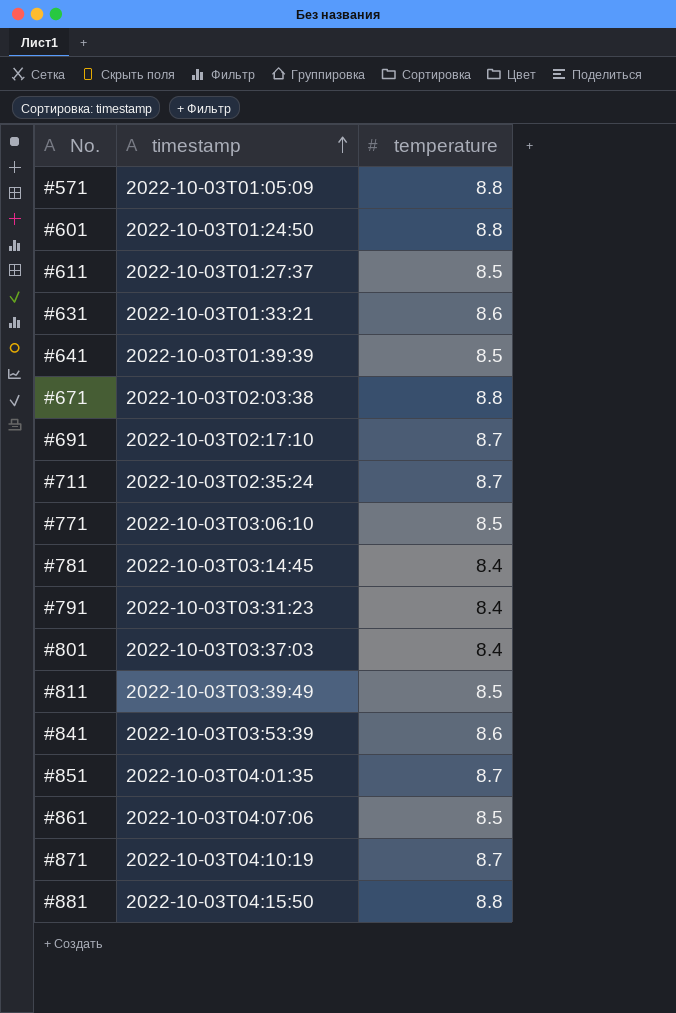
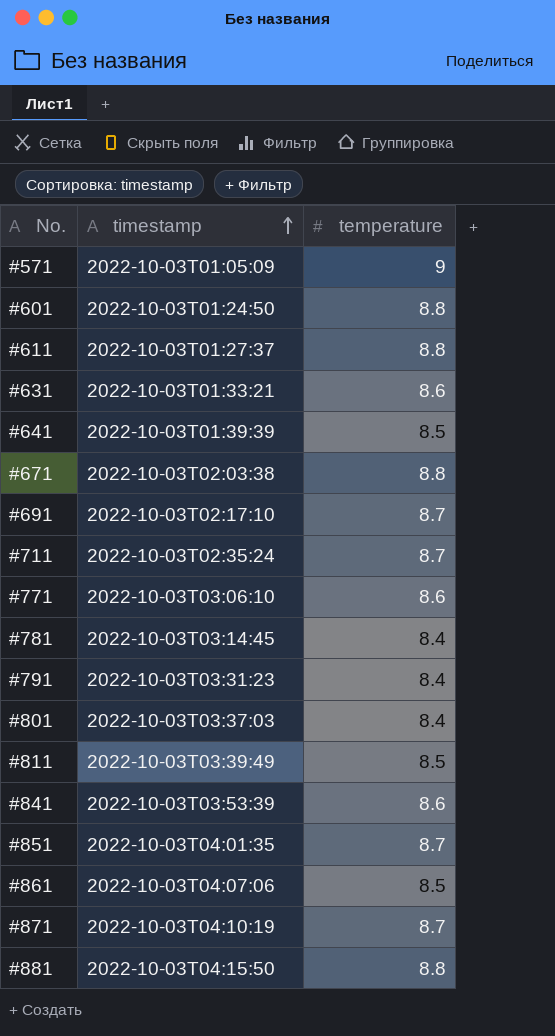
#571 | temperature: 8.8 -> 9
#611 | temperature: 8.5 -> 8.8
#771 | temperature: 8.5 -> 8.6

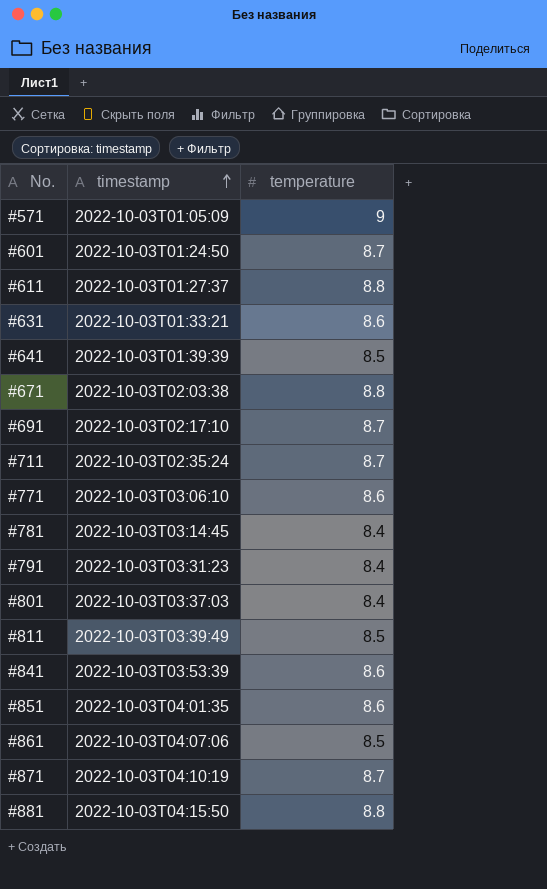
#601 | temperature: 8.8 -> 8.7
#851 | temperature: 8.7 -> 8.6

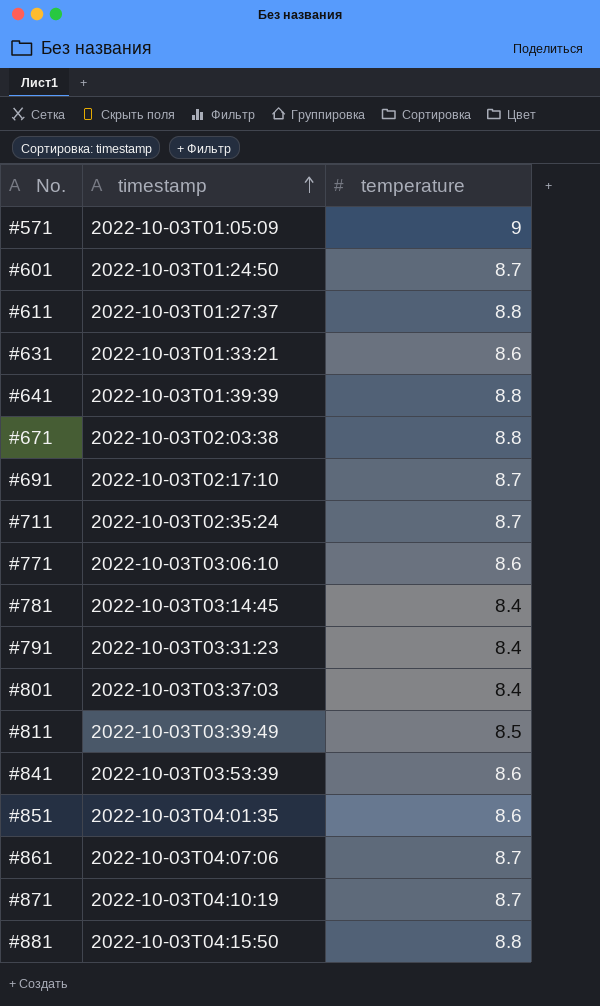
#641 | temperature: 8.5 -> 8.8
#861 | temperature: 8.5 -> 8.7

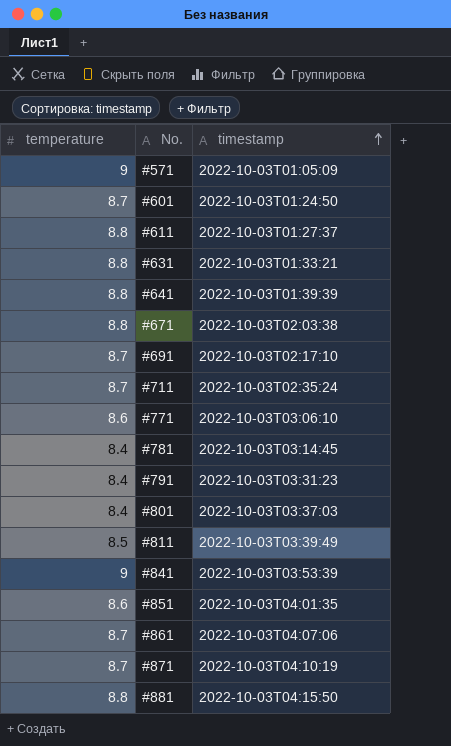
column temperature | position: 3 -> 1
#631 | temperature: 8.6 -> 8.8
#841 | temperature: 8.6 -> 9

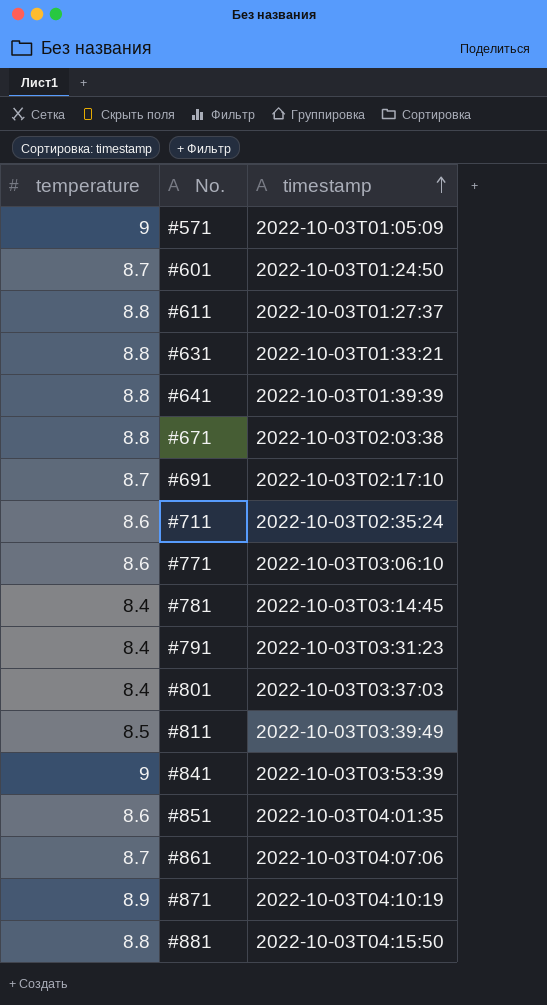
#711 | temperature: 8.7 -> 8.6
#871 | temperature: 8.7 -> 8.9

